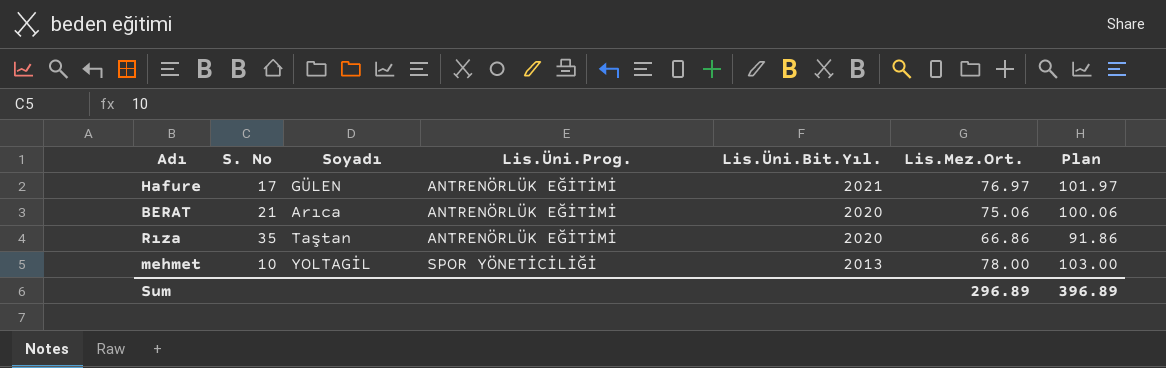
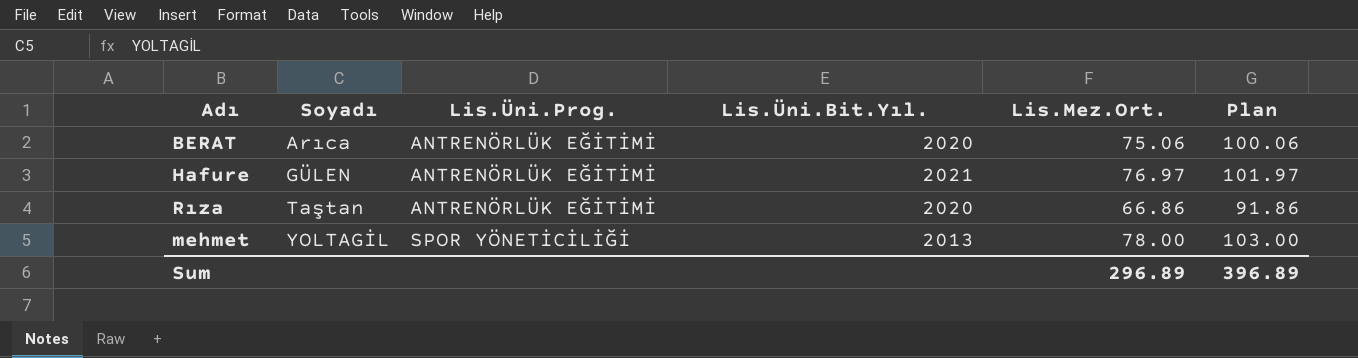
row order: Lis.Üni.Prog. ascending -> Soyadı ascending
column S. No | position: 2 -> none

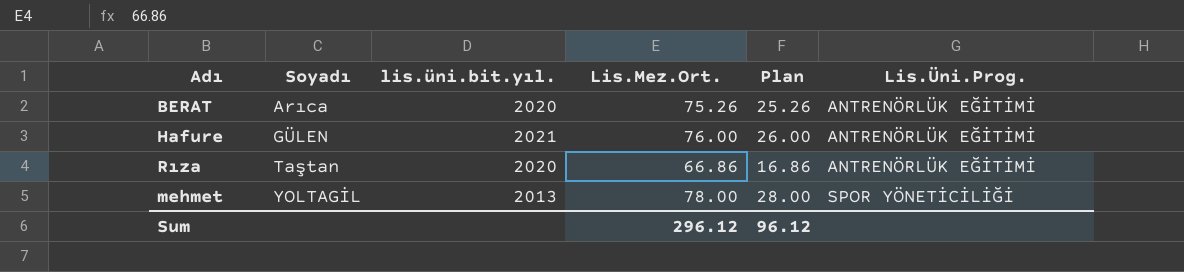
column name: Lis.Üni.Bit.Yıl. -> lis.üni.bit.yıl.
column Plan | formula: [Lis.Mez.Ort.] + 25 -> [Lis.Mez.Ort.] - 50
column Lis.Üni.Prog. | position: 3 -> 6
BERAT | Lis.Mez.Ort.: 75.06 -> 75.26
Hafure | Lis.Mez.Ort.: 76.97 -> 76.00
Sum | Lis.Mez.Ort.: 296.89 -> 296.12
Sum | Plan: 396.89 -> 96.12

